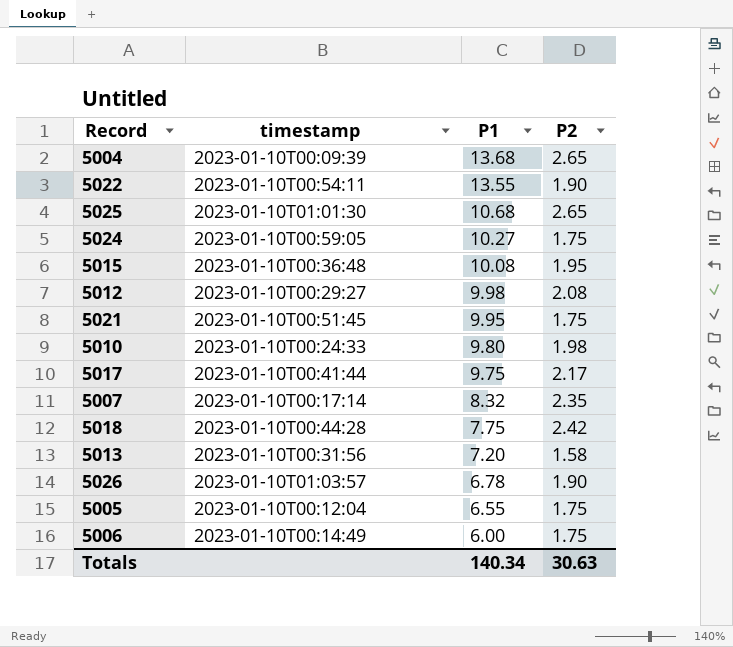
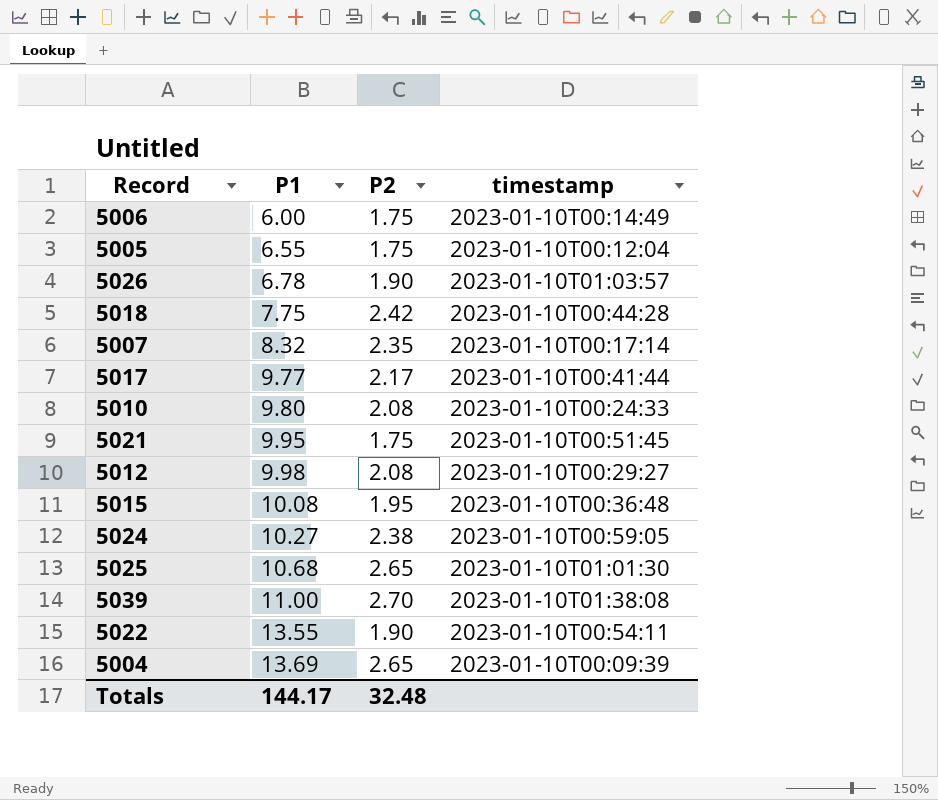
row order: P1 descending -> P1 ascending
column timestamp | position: 2 -> 4
row 5013: 2023-01-10T00:31:56 | 7.20 | 1.58 -> none
5017 | P1: 9.75 -> 9.77
5010 | P2: 1.98 -> 2.08
5024 | P2: 1.75 -> 2.38
row 5039: none -> 11.00 | 2.70 | 2023-01-10T01:38:08
5004 | P1: 13.68 -> 13.69
Totals | P1: 140.34 -> 144.17
Totals | P2: 30.63 -> 32.48

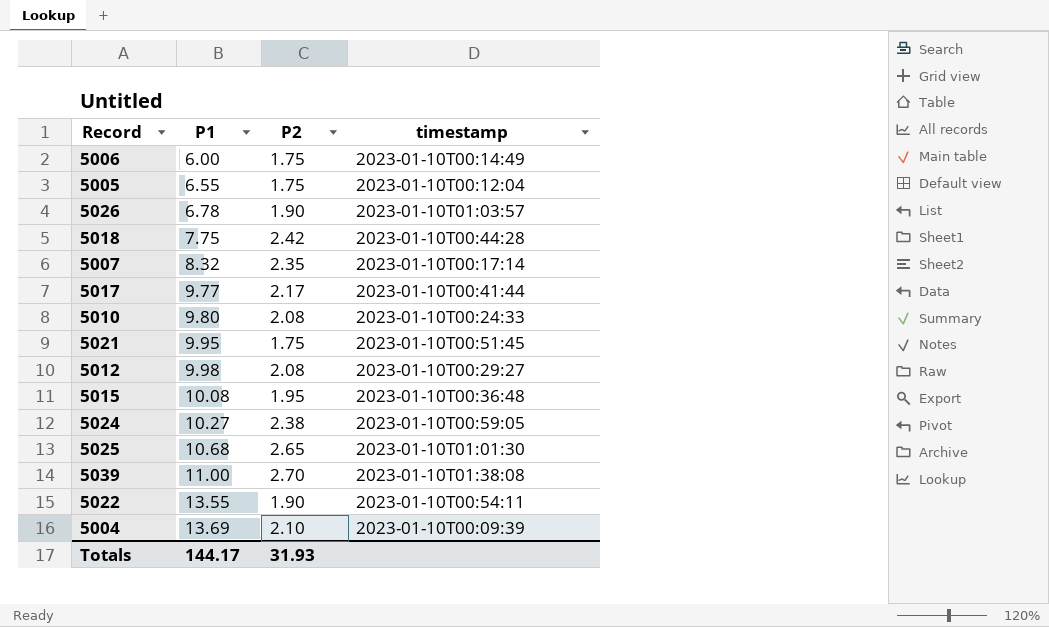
5004 | P2: 2.65 -> 2.10
Totals | P2: 32.48 -> 31.93

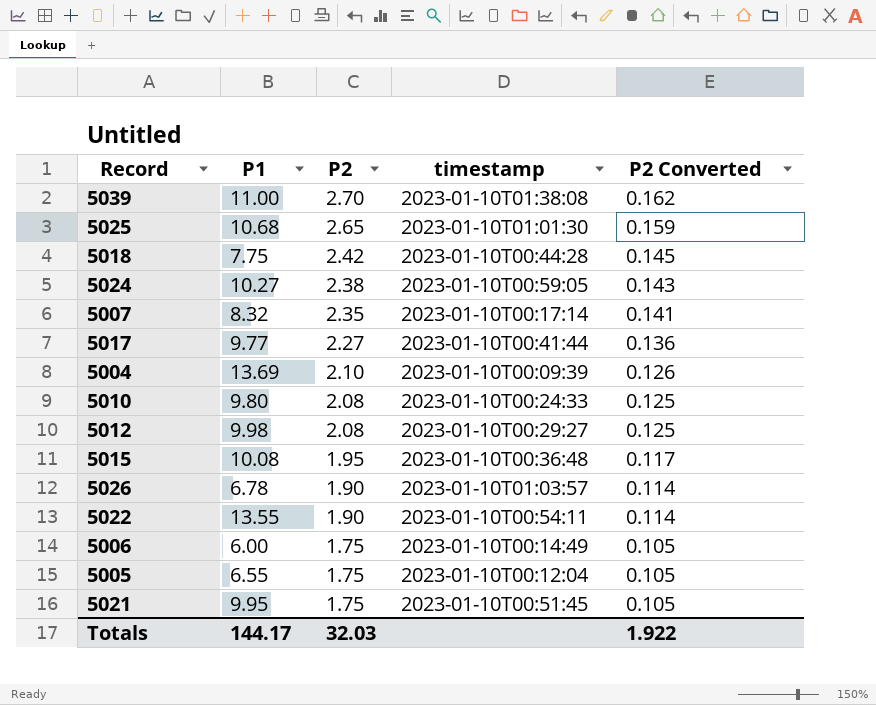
row order: P1 ascending -> P2 descending
column P2 Converted | formula: none -> [P2] * 0.06
5017 | P2: 2.17 -> 2.27
Totals | P2: 31.93 -> 32.03

